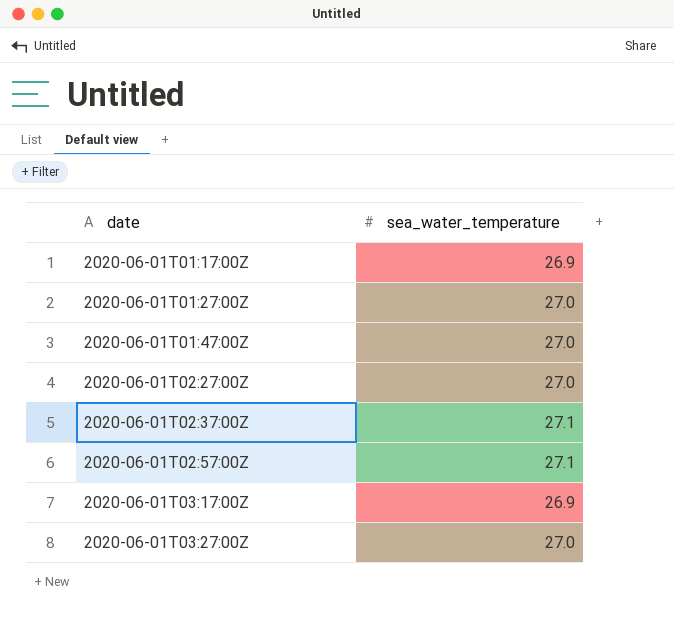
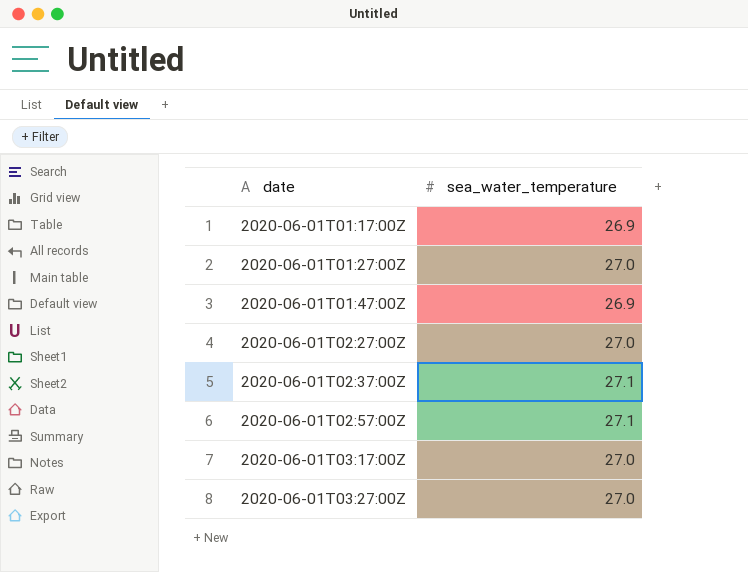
2020-06-01T01:47:00Z | sea_water_temperature: 27.0 -> 26.9
2020-06-01T03:17:00Z | sea_water_temperature: 26.9 -> 27.0

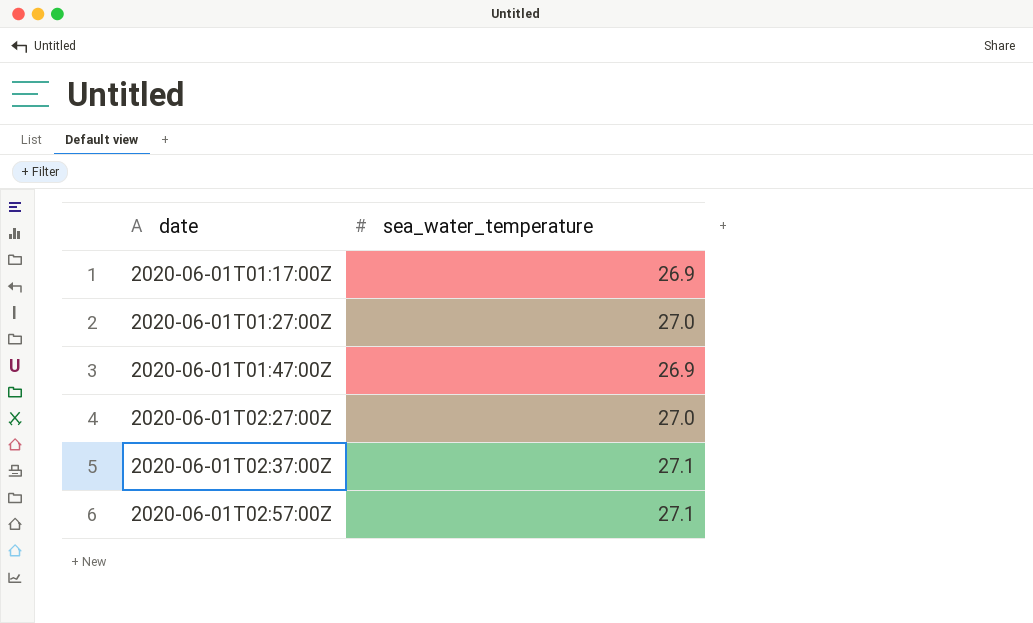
row 2020-06-01T03:17:00Z: 27.0 -> none
row 2020-06-01T03:27:00Z: 27.0 -> none

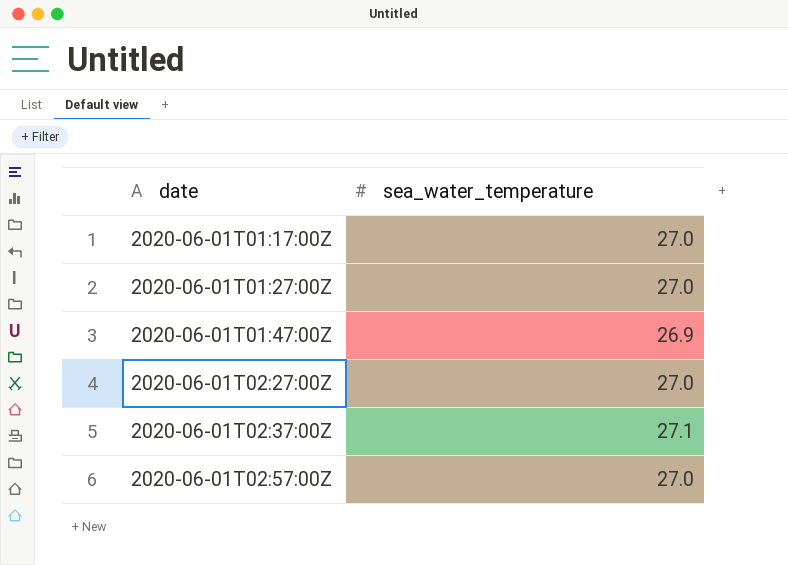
2020-06-01T01:17:00Z | sea_water_temperature: 26.9 -> 27.0
2020-06-01T02:57:00Z | sea_water_temperature: 27.1 -> 27.0

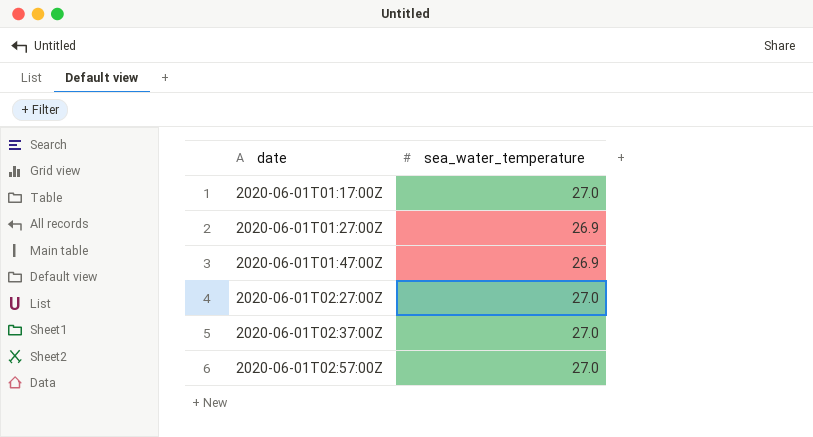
2020-06-01T01:27:00Z | sea_water_temperature: 27.0 -> 26.9
2020-06-01T02:37:00Z | sea_water_temperature: 27.1 -> 27.0

